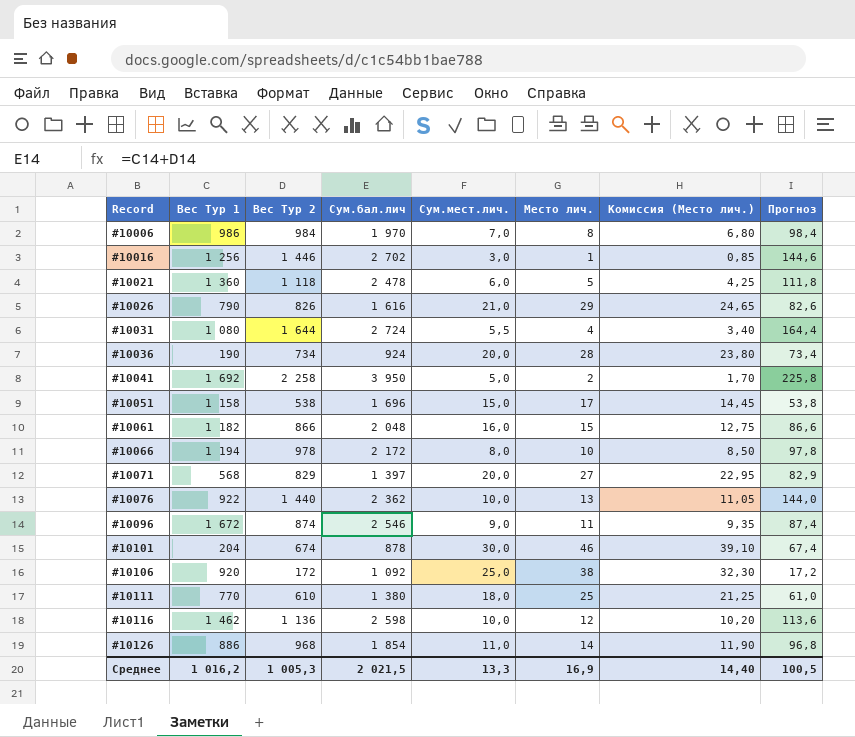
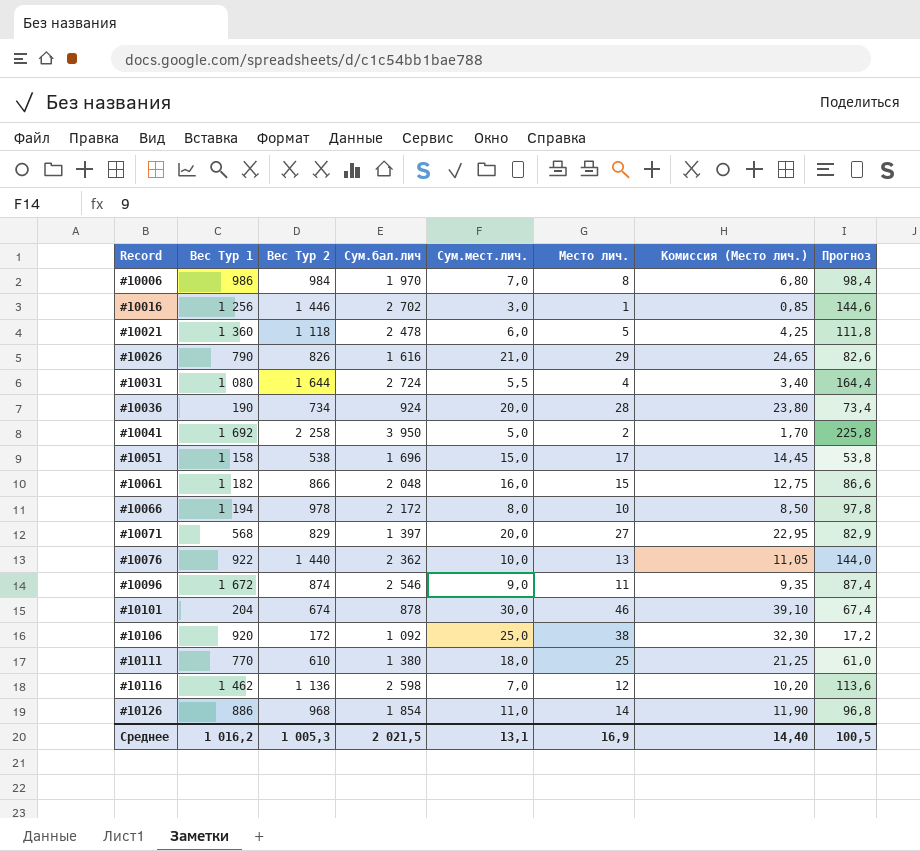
#10116 | Сум.мест.лич.: 10,0 -> 7,0
Среднее | Сум.мест.лич.: 13,3 -> 13,1

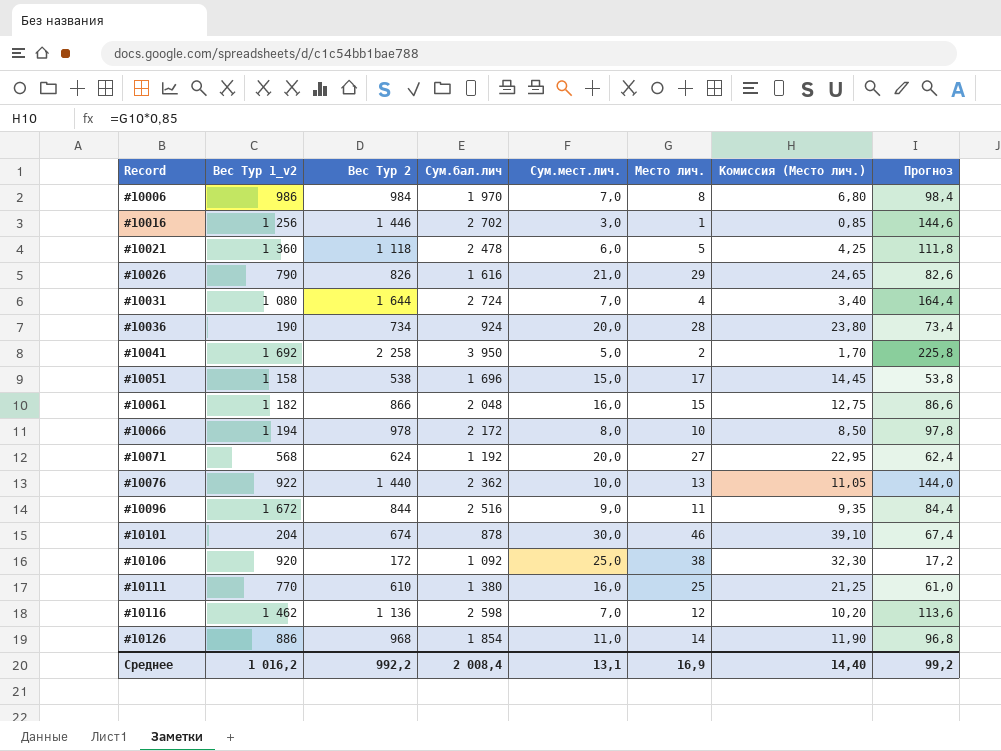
column name: Вес Тур 1 -> Вес Тур 1_v2
#10031 | Сум.мест.лич.: 5,5 -> 7,0
#10071 | Вес Тур 2: 829 -> 624
#10071 | Сум.бал.лич: 1 397 -> 1 192
#10071 | Прогноз: 82,9 -> 62,4
#10096 | Вес Тур 2: 874 -> 844
#10096 | Сум.бал.лич: 2 546 -> 2 516
#10096 | Прогноз: 87,4 -> 84,4
#10111 | Сум.мест.лич.: 18,0 -> 16,0
Среднее | Вес Тур 2: 1 005,3 -> 992,2
Среднее | Сум.бал.лич: 2 021,5 -> 2 008,4
Среднее | Прогноз: 100,5 -> 99,2

